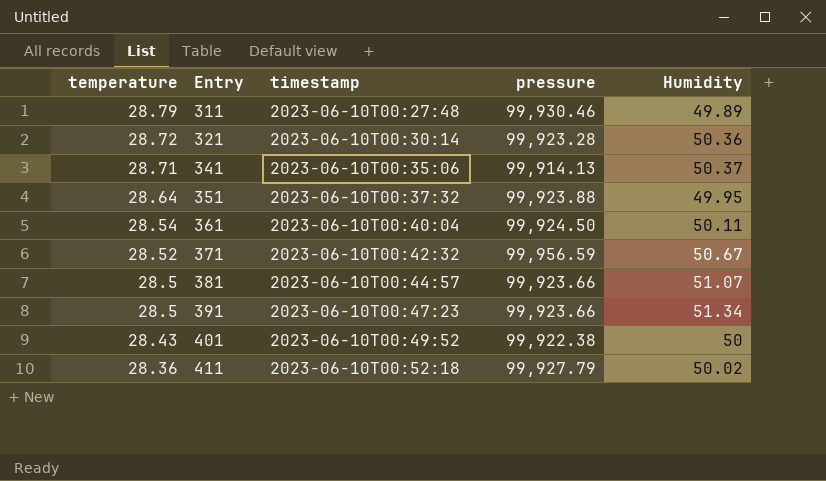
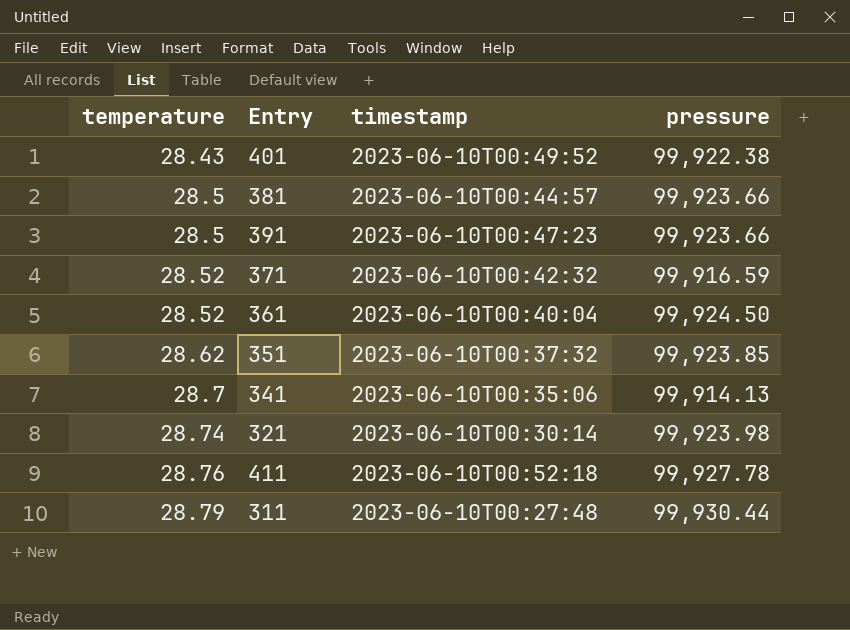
row order: temperature descending -> temperature ascending
column Humidity | position: 5 -> none
371 | pressure: 99,956.59 -> 99,916.59
361 | temperature: 28.54 -> 28.52
351 | temperature: 28.64 -> 28.62
351 | pressure: 99,923.88 -> 99,923.85
341 | temperature: 28.71 -> 28.7
321 | temperature: 28.72 -> 28.74
321 | pressure: 99,923.28 -> 99,923.98
411 | temperature: 28.36 -> 28.76
411 | pressure: 99,927.79 -> 99,927.78
311 | pressure: 99,930.46 -> 99,930.44

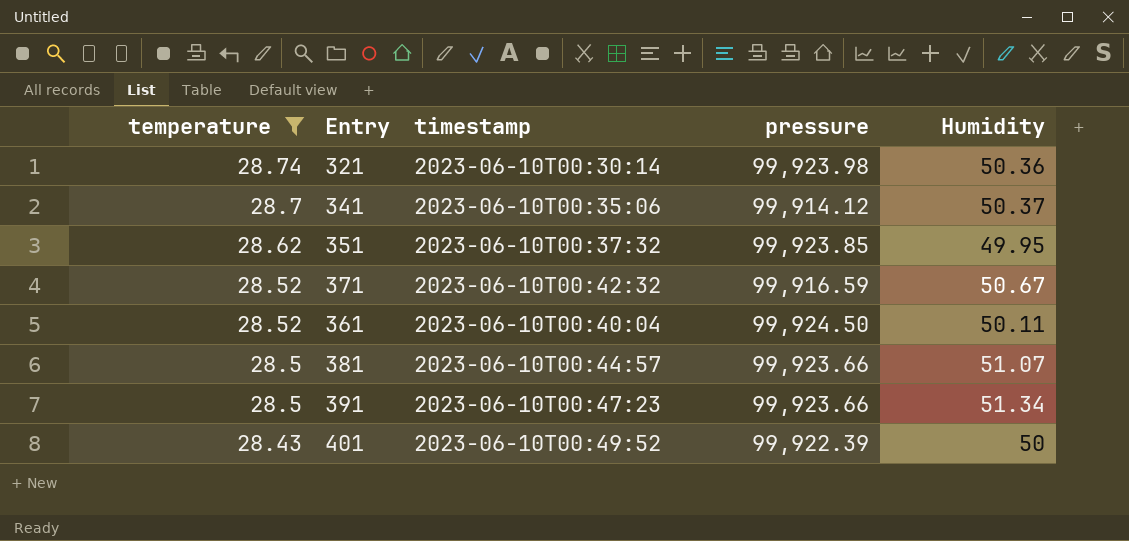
filter: none -> temperature <= 28.74
row order: temperature ascending -> temperature descending
column Humidity | position: none -> 5
341 | pressure: 99,914.13 -> 99,914.12
401 | pressure: 99,922.38 -> 99,922.39

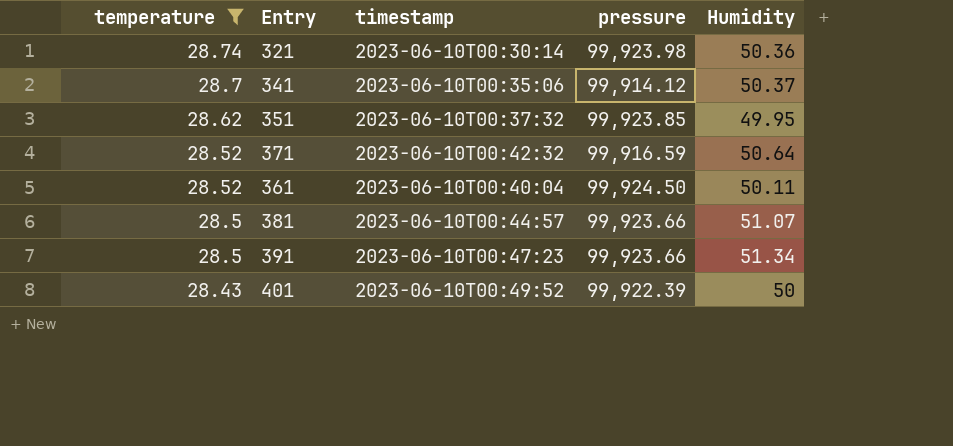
371 | Humidity: 50.67 -> 50.64

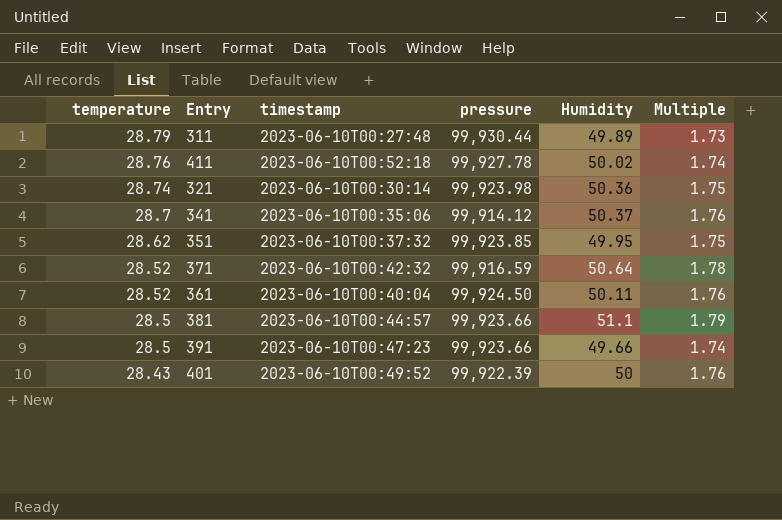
filter: temperature <= 28.74 -> none
column Multiple | formula: none -> [Humidity] / [temperature]
381 | Humidity: 51.07 -> 51.1
391 | Humidity: 51.34 -> 49.66

